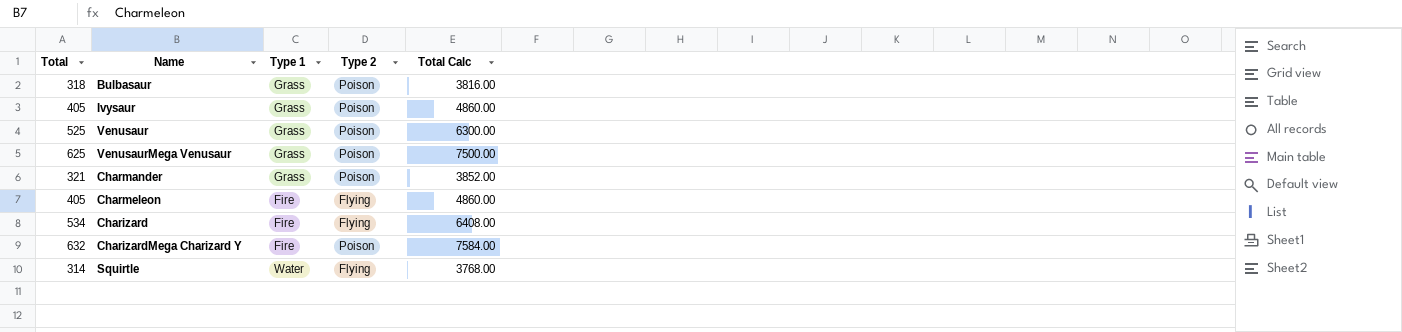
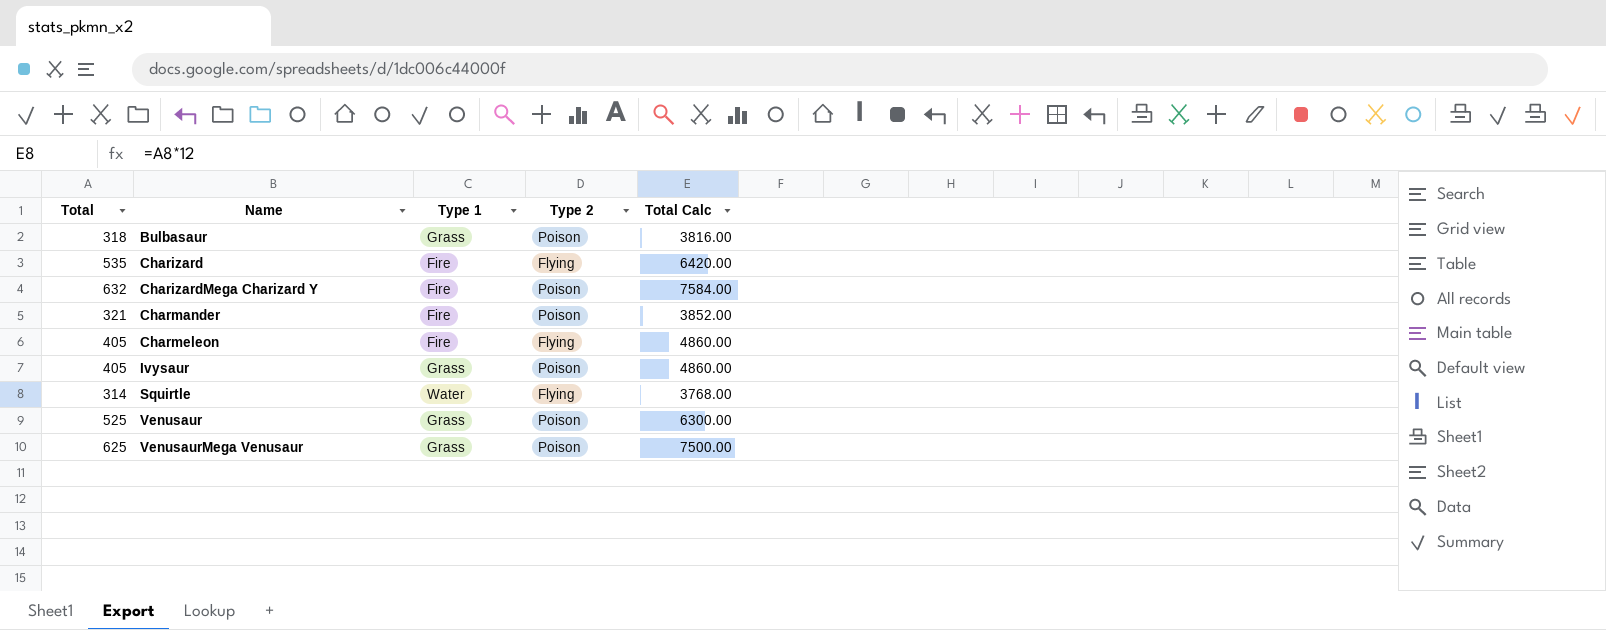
row order: none -> Name ascending
Charizard | Total: 534 -> 535
Charizard | Total Calc: 6408.00 -> 6420.00
Charmander | Type 1: Grass -> Fire

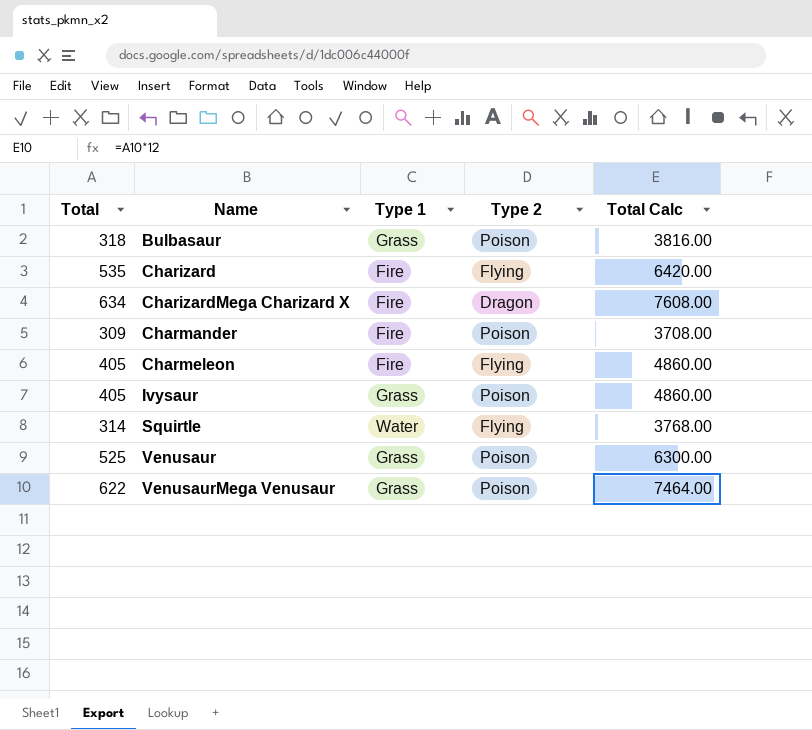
row CharizardMega Charizard Y: 632 | Fire | Poison | 7584.00 -> none
row CharizardMega Charizard X: none -> 634 | Fire | Dragon | 7608.00
Charmander | Total: 321 -> 309
Charmander | Total Calc: 3852.00 -> 3708.00
VenusaurMega Venusaur | Total: 625 -> 622
VenusaurMega Venusaur | Total Calc: 7500.00 -> 7464.00

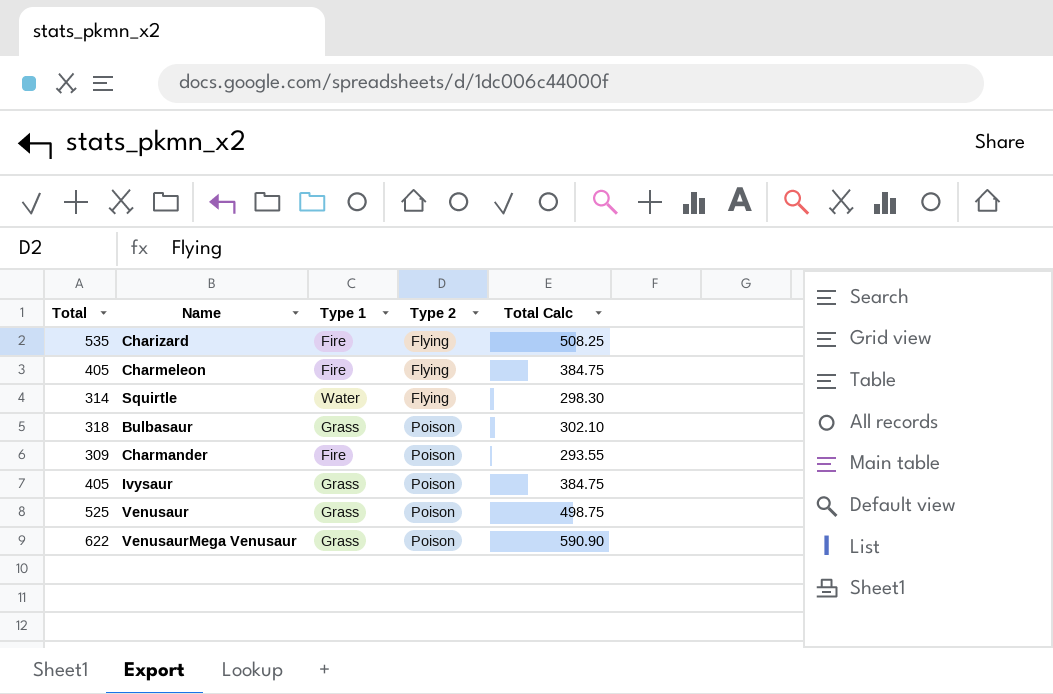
row order: Name ascending -> Type 2 ascending
column Total Calc | formula: [Total] * 12 -> [Total] * 0.95
row CharizardMega Charizard X: 634 | Fire | Dragon | 7608.00 -> none

